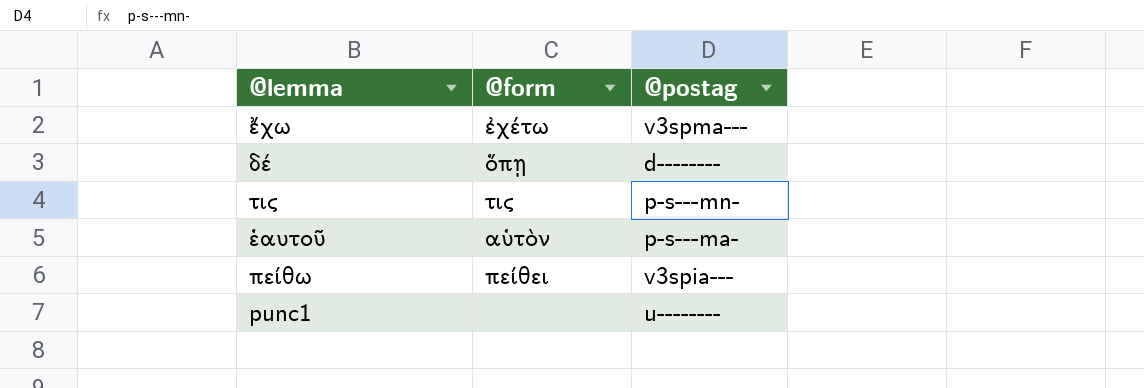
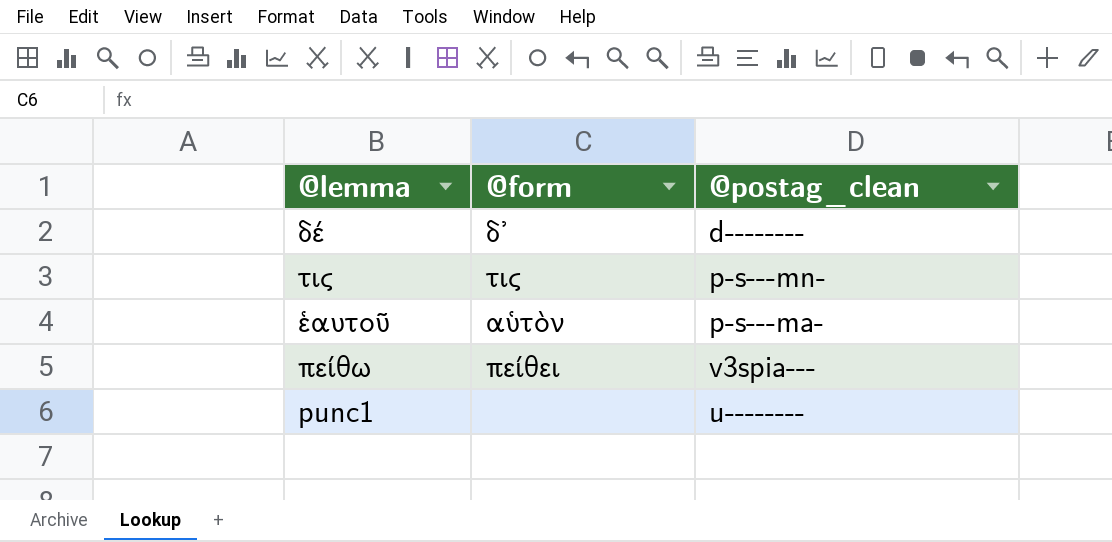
column name: @postag -> @postag_clean
row ἔχω: ἐχέτω | v3spma--- -> none
δέ | @form: ὅπῃ -> δ᾽

